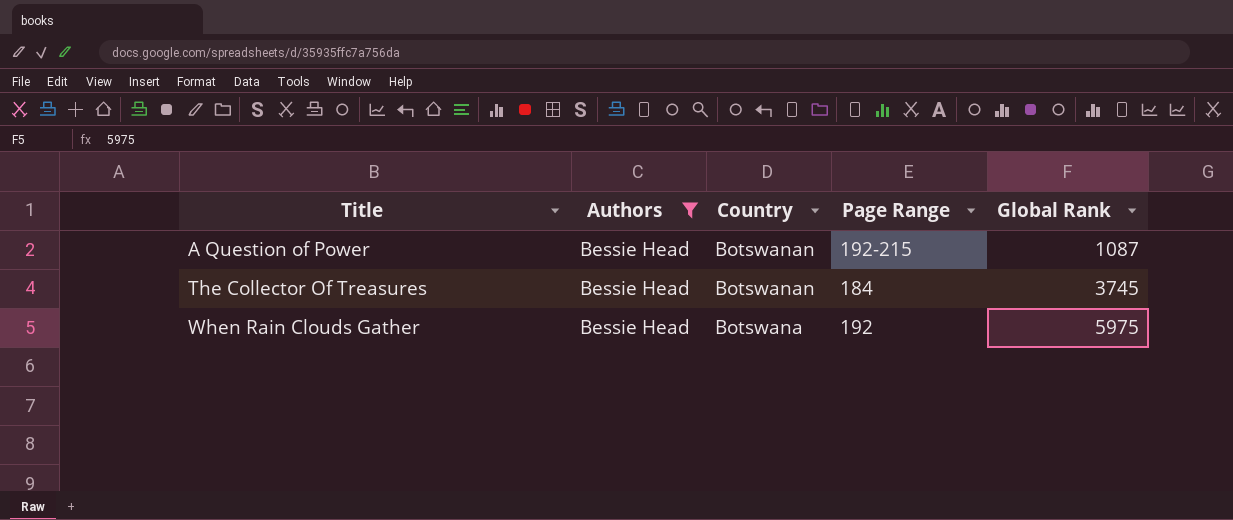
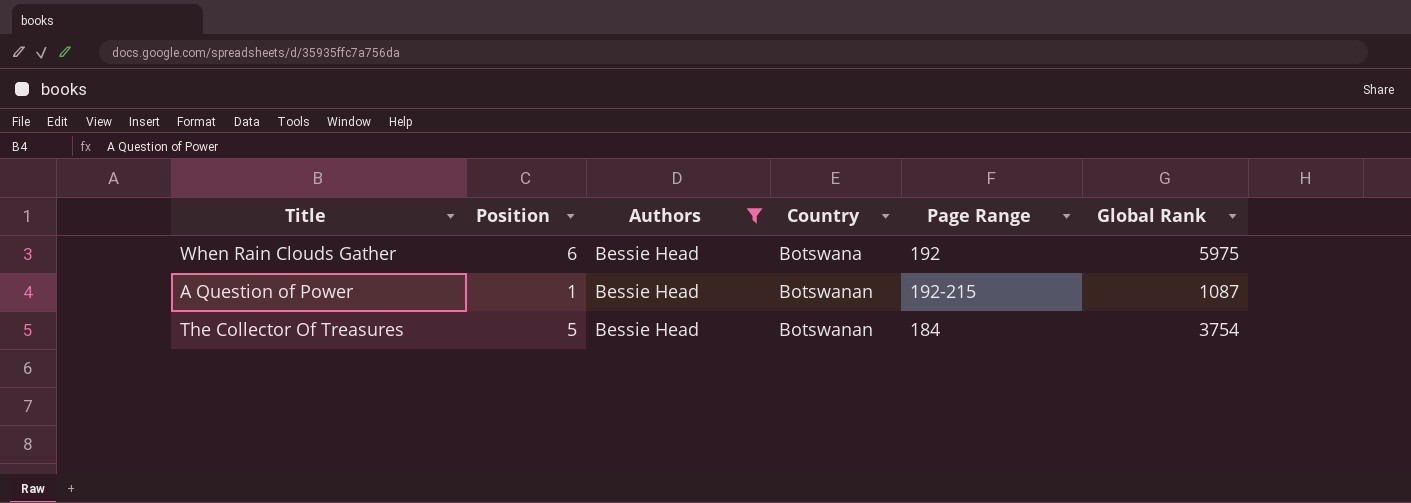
row order: Title ascending -> Country ascending
column Position | position: none -> 2
The Collector Of Treasures | Global Rank: 3745 -> 3754

